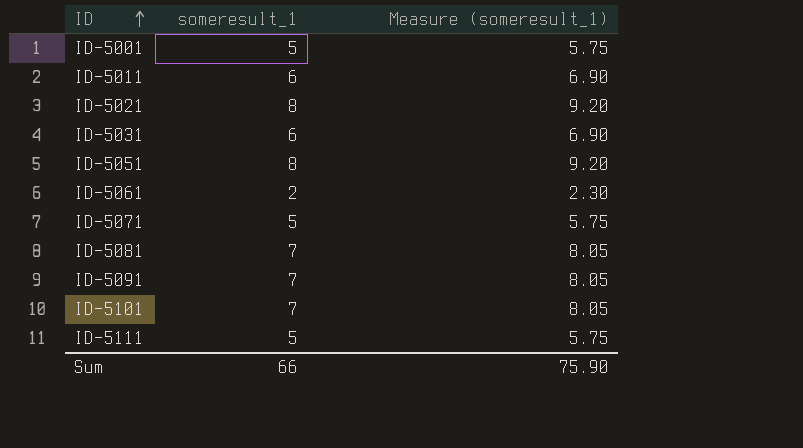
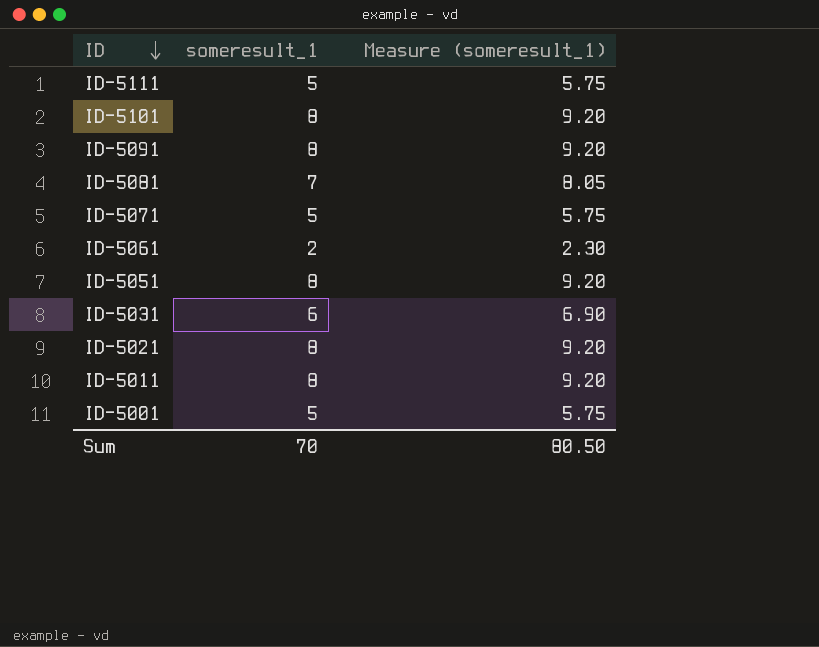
row order: ID ascending -> ID descending
ID-5101 | someresult_1: 7 -> 8
ID-5101 | Measure (someresult_1): 8.05 -> 9.20
ID-5091 | someresult_1: 7 -> 8
ID-5091 | Measure (someresult_1): 8.05 -> 9.20
ID-5011 | someresult_1: 6 -> 8
ID-5011 | Measure (someresult_1): 6.90 -> 9.20
Sum | someresult_1: 66 -> 70
Sum | Measure (someresult_1): 75.90 -> 80.50

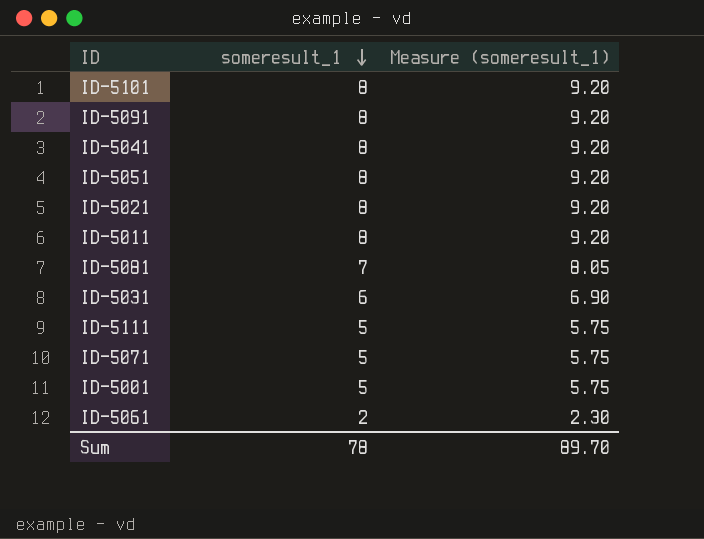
row order: ID descending -> someresult_1 descending
row ID-5041: none -> 8 | 9.20
Sum | someresult_1: 70 -> 78
Sum | Measure (someresult_1): 80.50 -> 89.70

